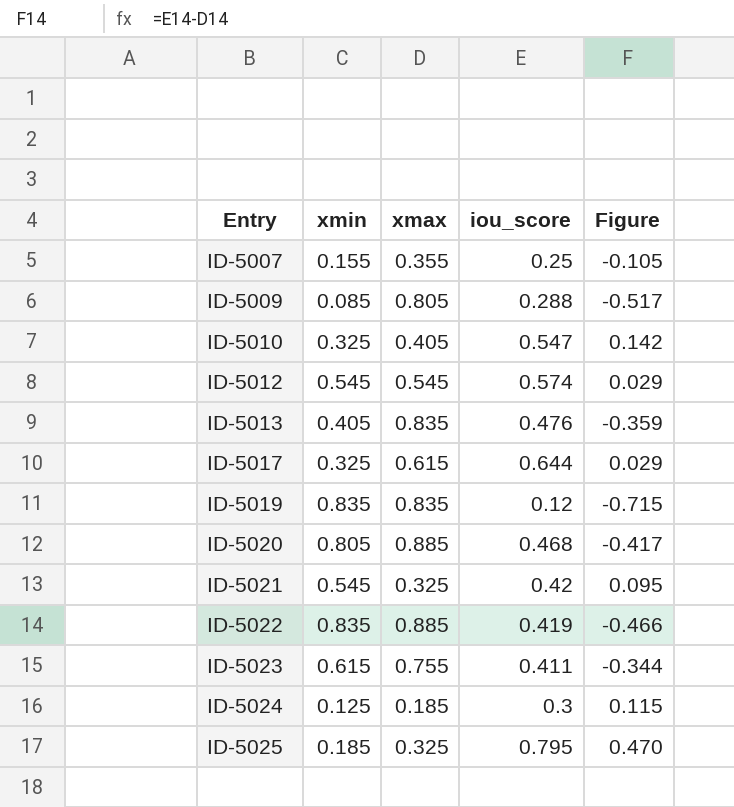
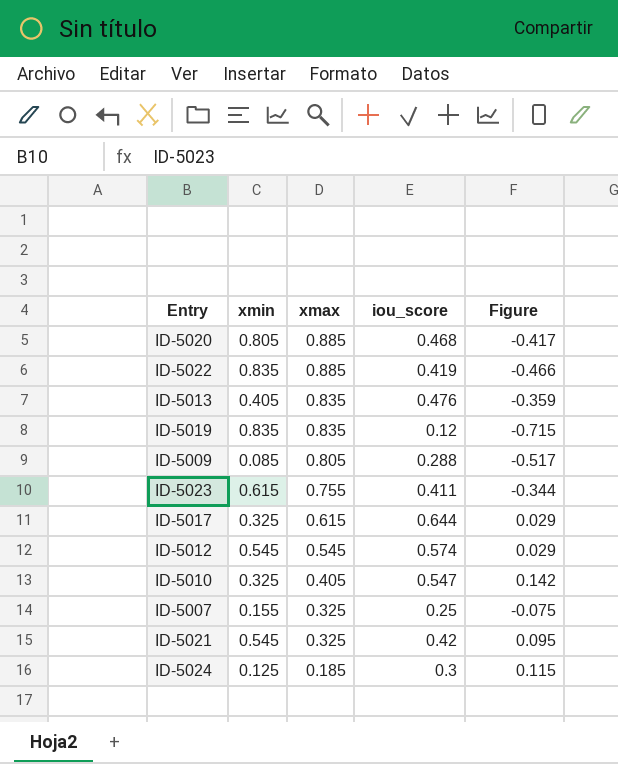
row order: Entry ascending -> xmax descending
row ID-5025: 0.185 | 0.325 | 0.795 | 0.470 -> none
ID-5007 | xmax: 0.355 -> 0.325
ID-5007 | Figure: -0.105 -> -0.075

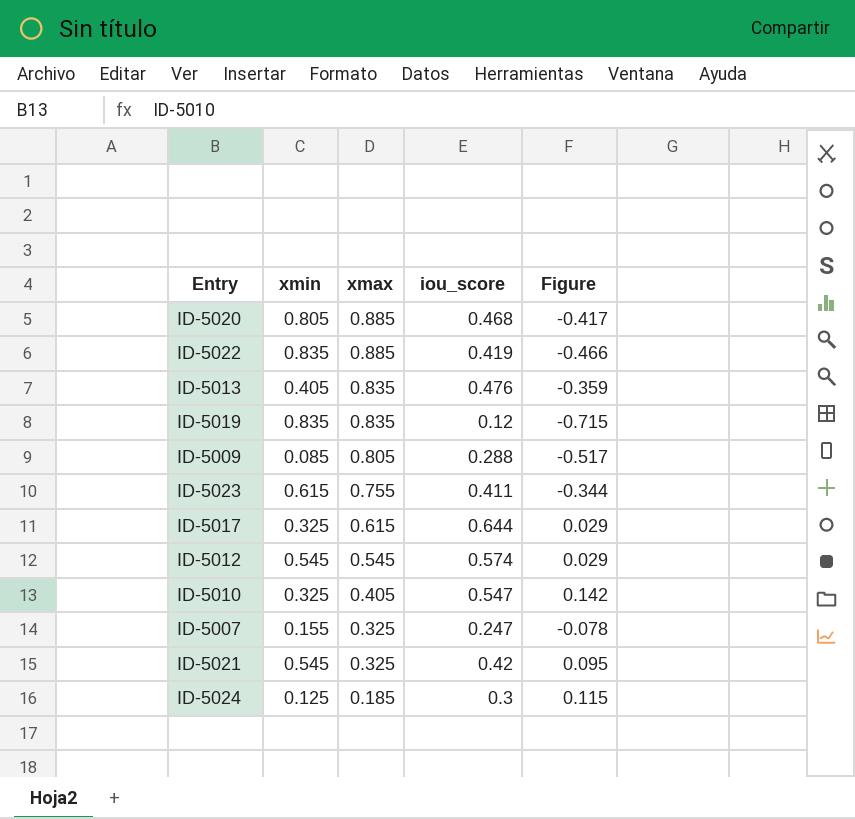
ID-5007 | iou_score: 0.25 -> 0.247
ID-5007 | Figure: -0.075 -> -0.078

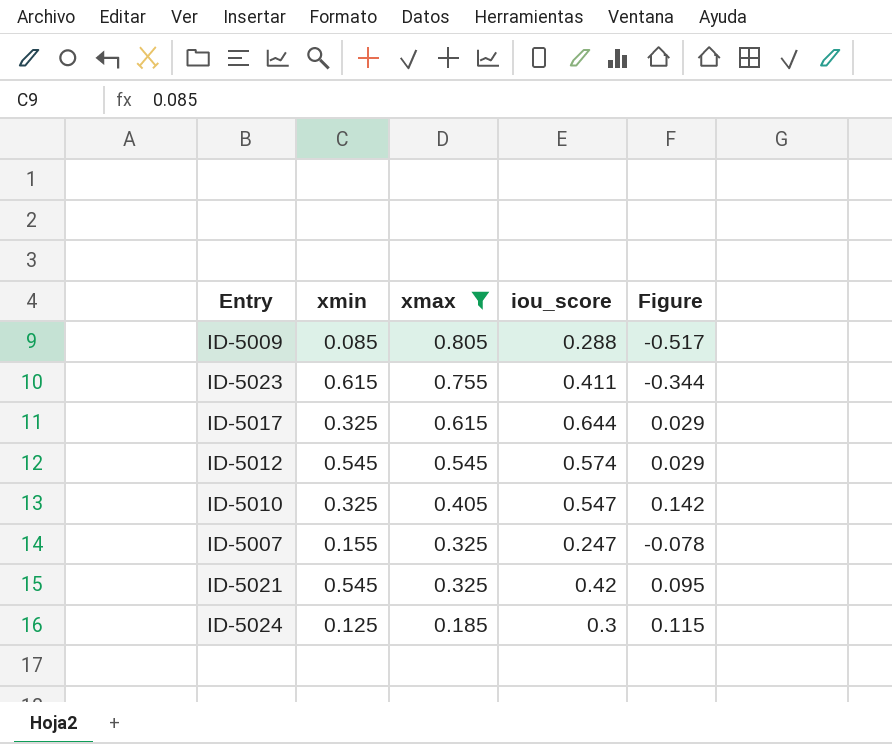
filter: none -> xmax <= 0.805

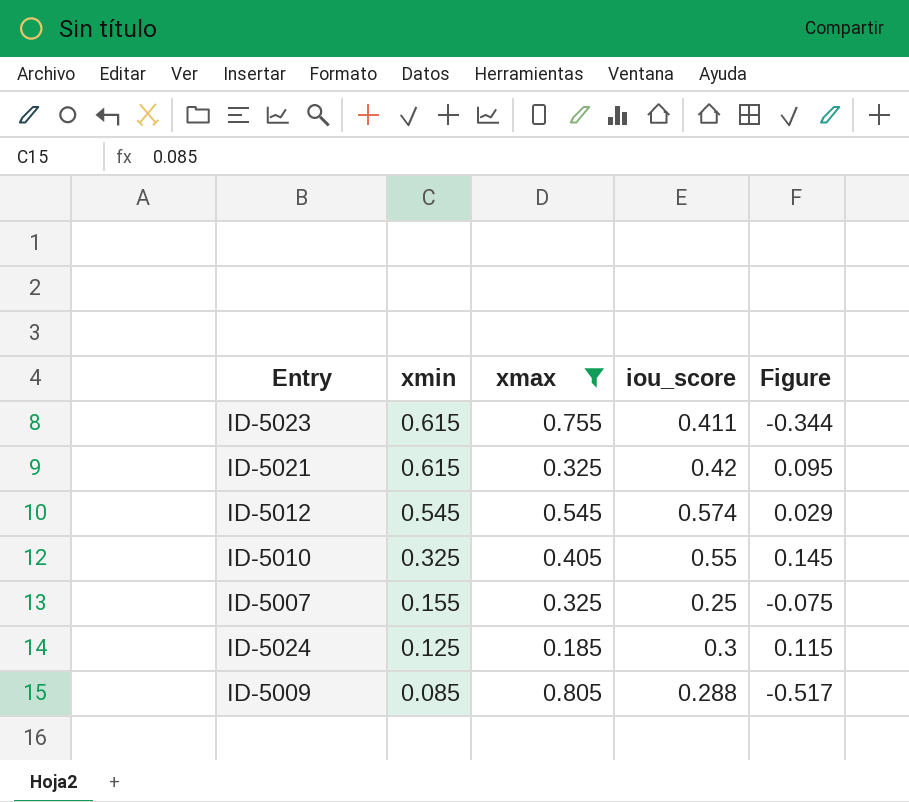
row order: xmax descending -> xmin descending
row ID-5017: 0.325 | 0.615 | 0.644 | 0.029 -> none
ID-5021 | xmin: 0.545 -> 0.615
ID-5010 | iou_score: 0.547 -> 0.55
ID-5010 | Figure: 0.142 -> 0.145
ID-5007 | iou_score: 0.247 -> 0.25
ID-5007 | Figure: -0.078 -> -0.075

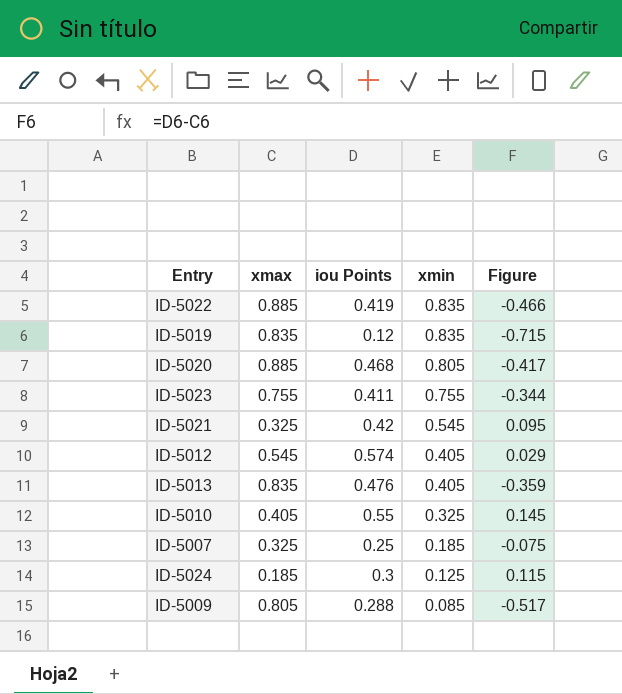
filter: xmax <= 0.805 -> none
column name: iou_score -> iou Points
column xmin | position: 2 -> 4
ID-5023 | xmin: 0.615 -> 0.755
ID-5021 | xmin: 0.615 -> 0.545
ID-5012 | xmin: 0.545 -> 0.405
ID-5007 | xmin: 0.155 -> 0.185

